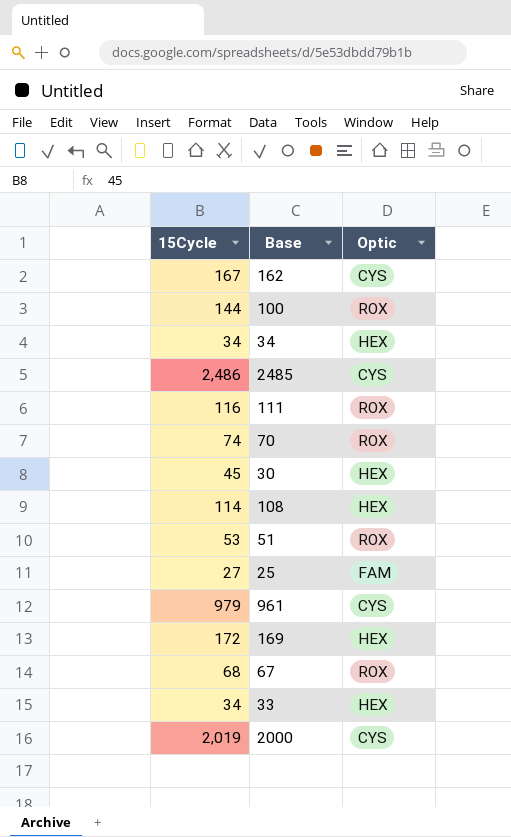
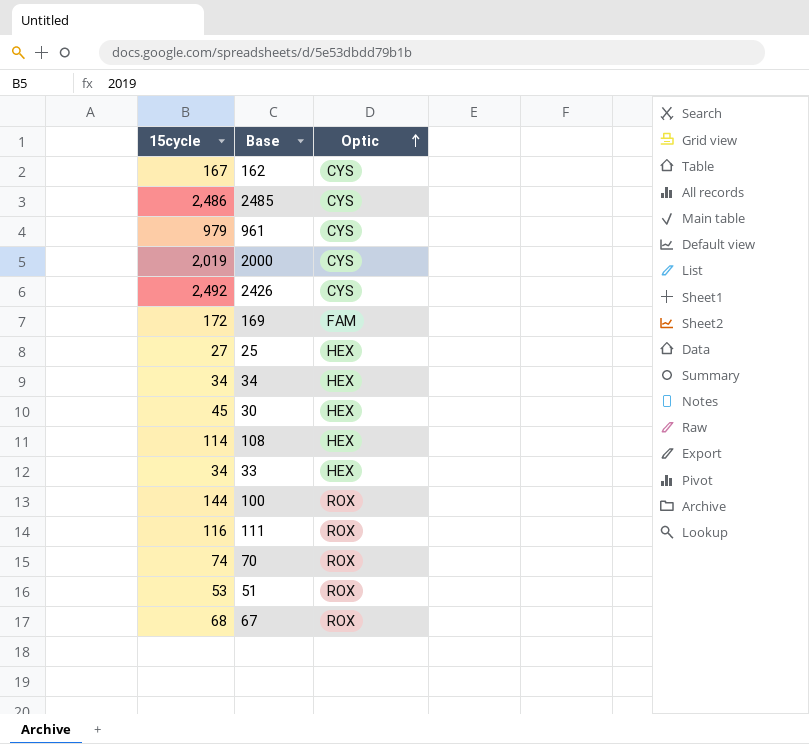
row order: none -> Optic ascending
column name: 15Cycle -> 15cycle
row 2426: none -> 2,492 | CYS
169 | Optic: HEX -> FAM
25 | Optic: FAM -> HEX

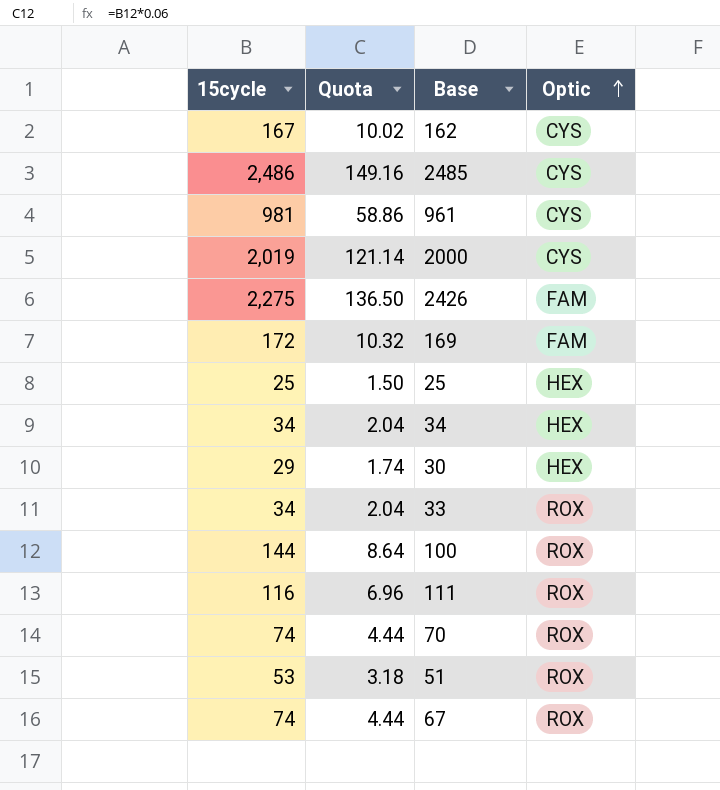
column Quota | formula: none -> [15cycle] * 0.06
row 108: 114 | HEX -> none
961 | 15cycle: 979 -> 981
2426 | 15cycle: 2,492 -> 2,275
2426 | Optic: CYS -> FAM
25 | 15cycle: 27 -> 25
30 | 15cycle: 45 -> 29
33 | Optic: HEX -> ROX
67 | 15cycle: 68 -> 74

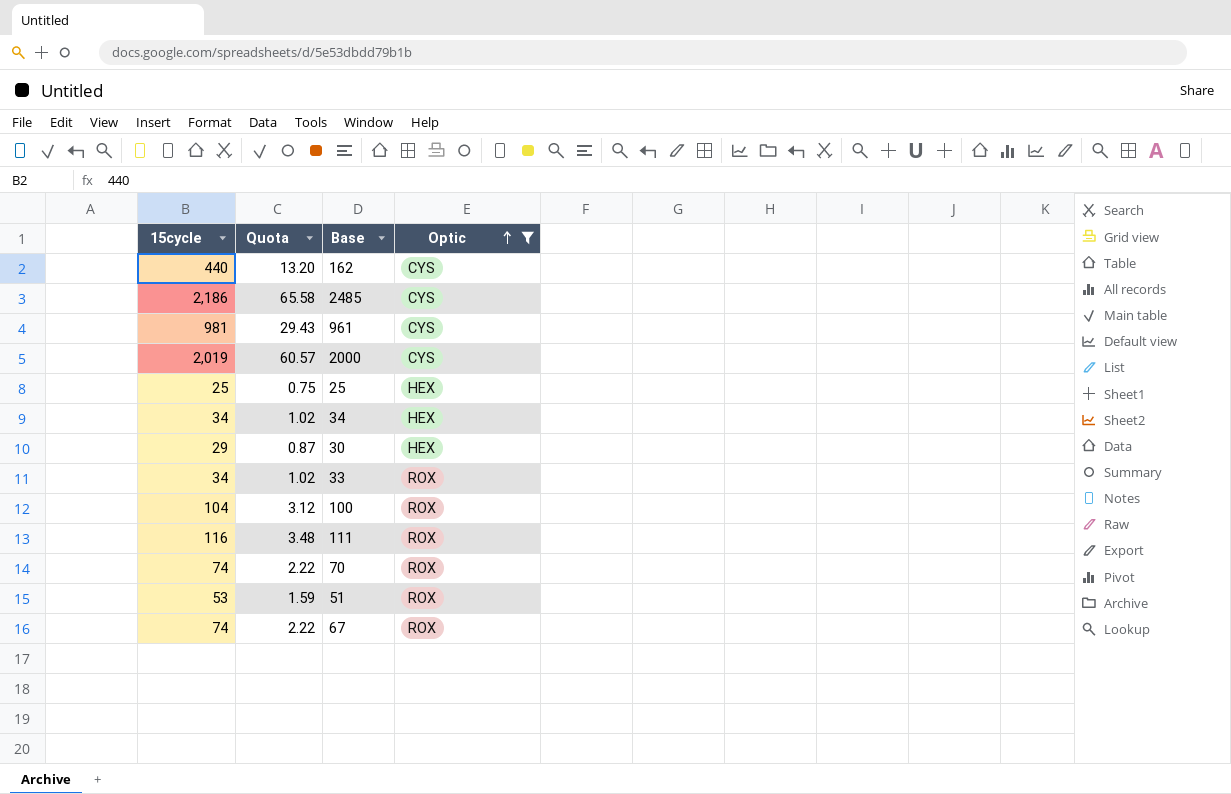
filter: none -> Optic != FAM
column Quota | formula: [15cycle] * 0.06 -> [15cycle] * 0.03
162 | 15cycle: 167 -> 440
2485 | 15cycle: 2,486 -> 2,186
100 | 15cycle: 144 -> 104

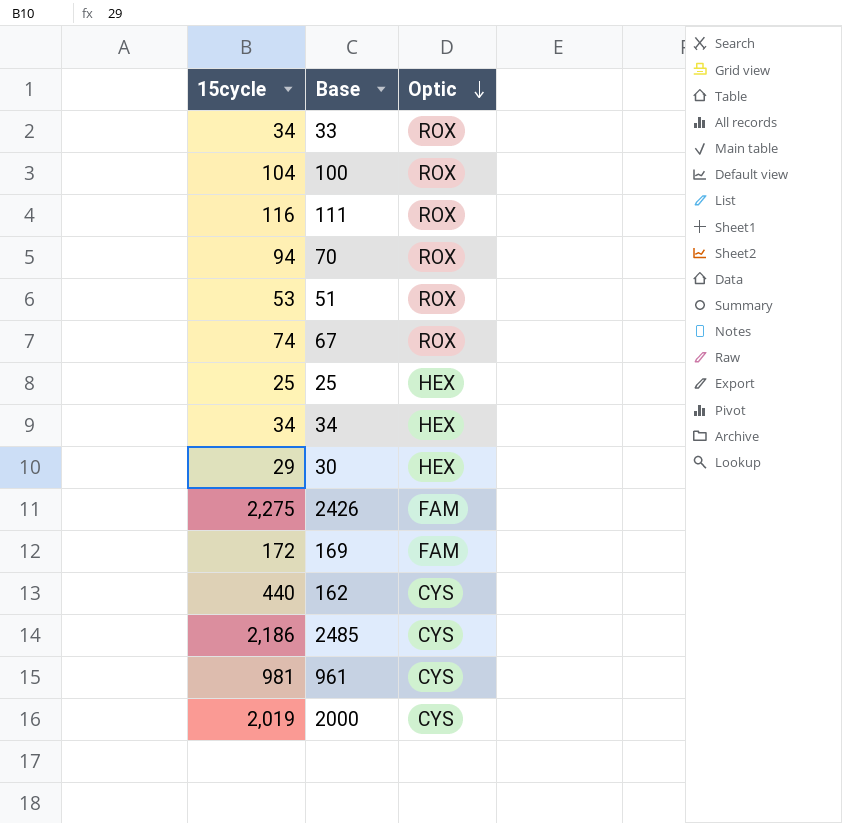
filter: Optic != FAM -> none
row order: Optic ascending -> Optic descending
column Quota | formula: [15cycle] * 0.03 -> none
70 | 15cycle: 74 -> 94

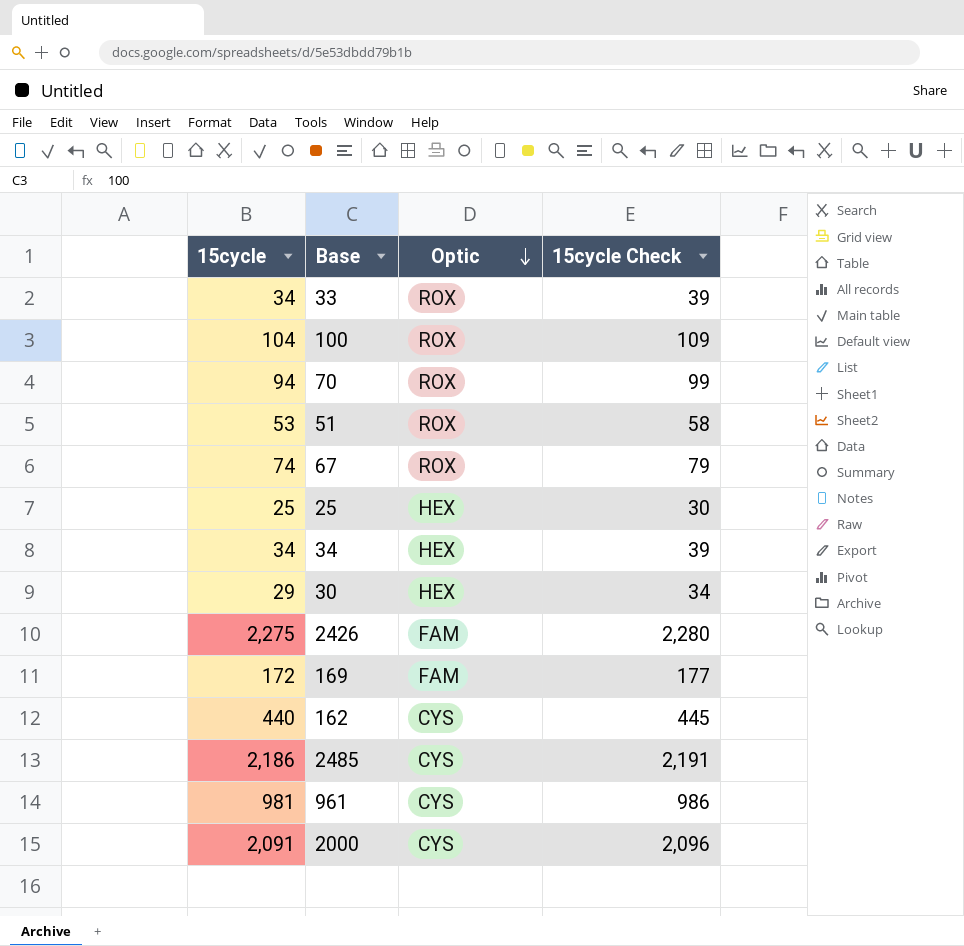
column 15cycle Check | formula: none -> [15cycle] + 5
row 111: 116 | ROX -> none
2000 | 15cycle: 2,019 -> 2,091

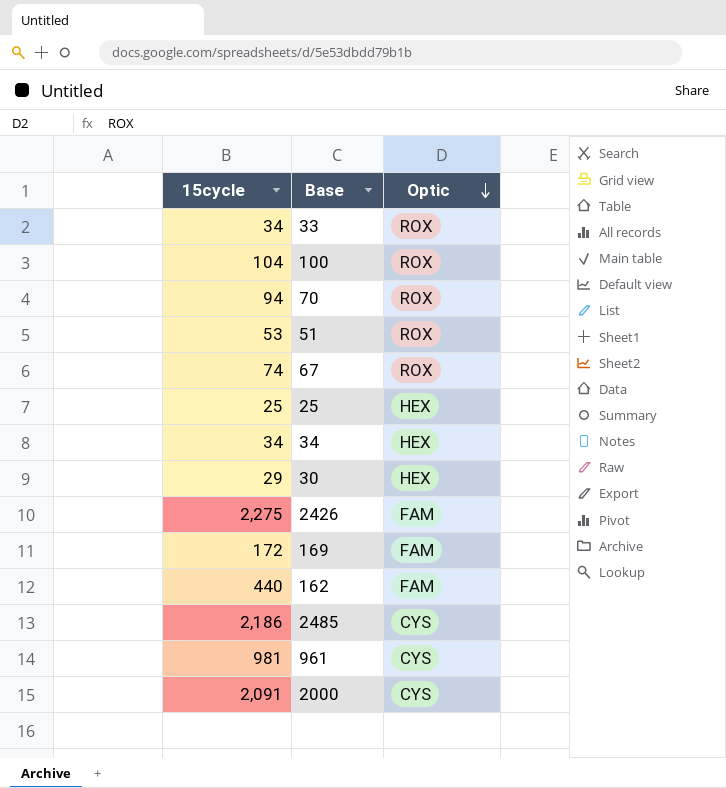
column 15cycle Check | formula: [15cycle] + 5 -> none
162 | Optic: CYS -> FAM

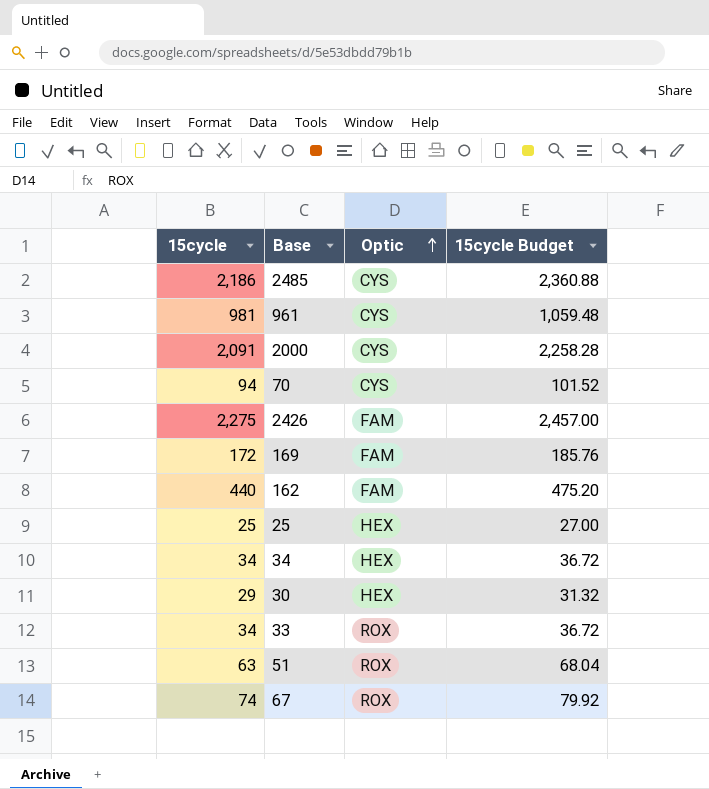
row order: Optic descending -> Optic ascending
column 15cycle Budget | formula: none -> [15cycle] * 1.08
row 100: 104 | ROX -> none
70 | Optic: ROX -> CYS
51 | 15cycle: 53 -> 63

